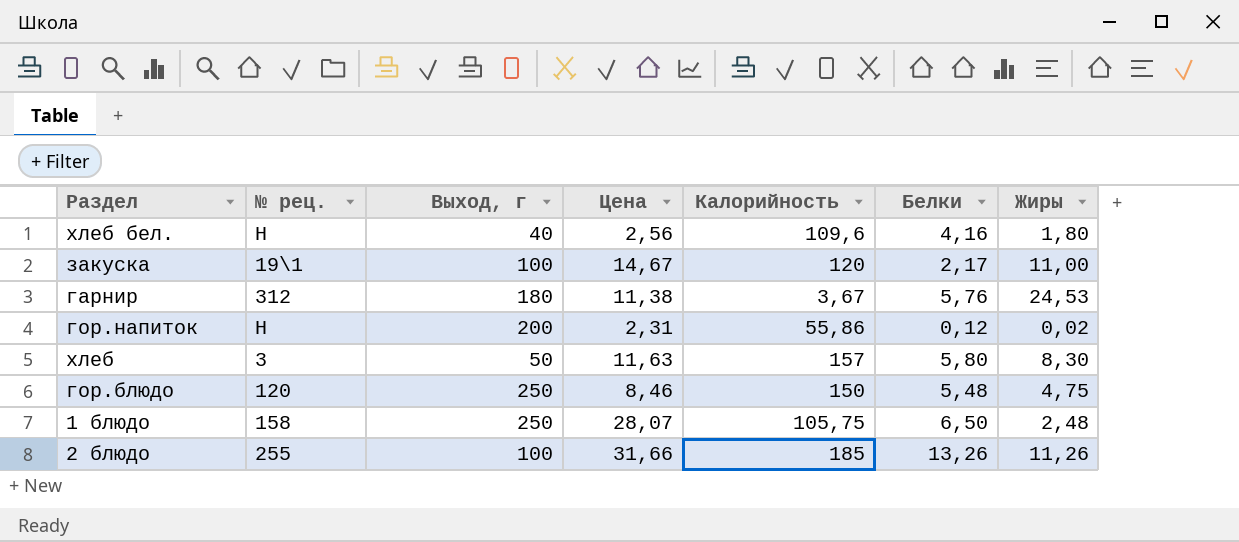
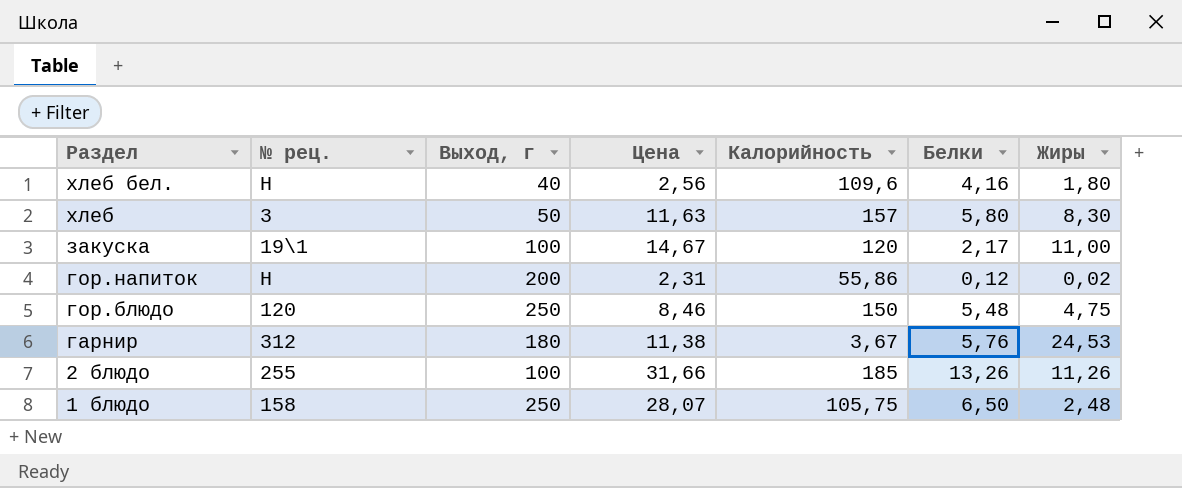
row order: none -> Раздел descending

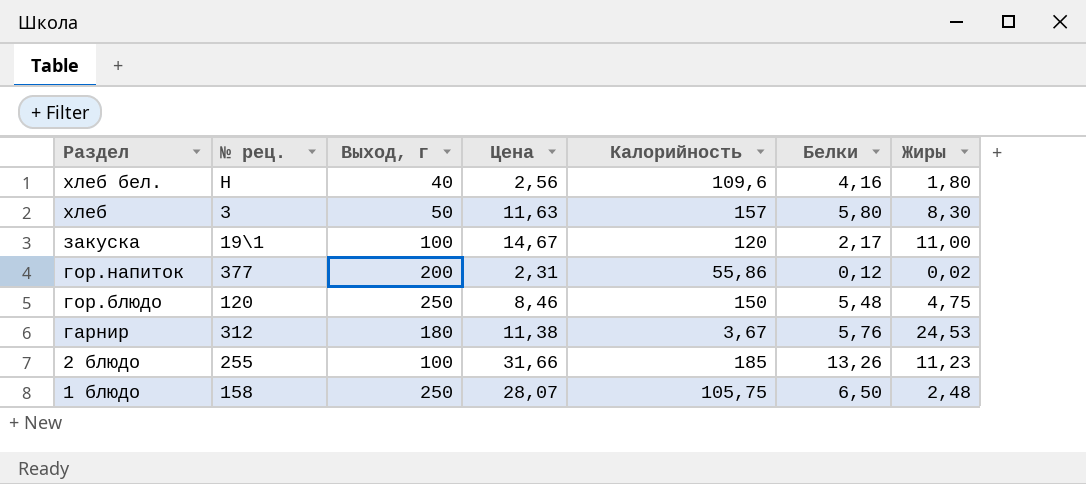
гор.напиток | № рец.: Н -> 377
2 блюдо | Жиры: 11,26 -> 11,23

